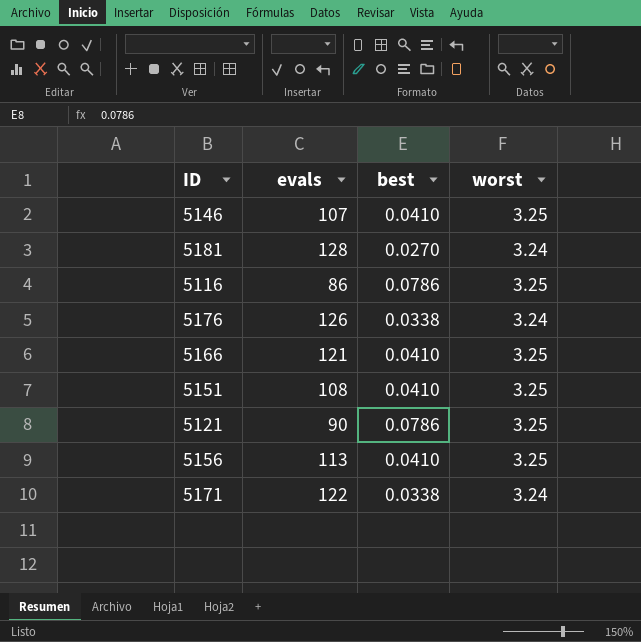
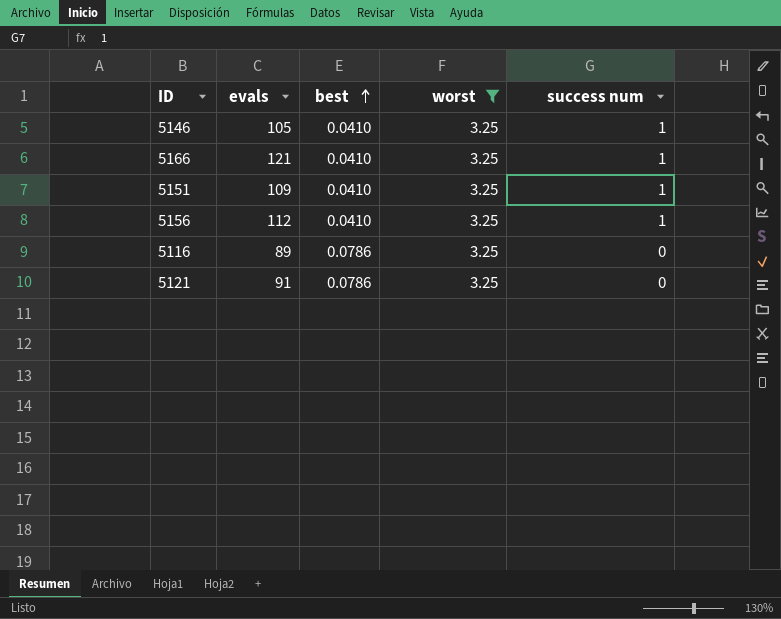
filter: none -> worst = 3.25
row order: none -> best ascending
column success num | position: none -> 5
5146 | evals: 107 -> 105
5151 | evals: 108 -> 109
5156 | evals: 113 -> 112
5116 | evals: 86 -> 89
5121 | evals: 90 -> 91

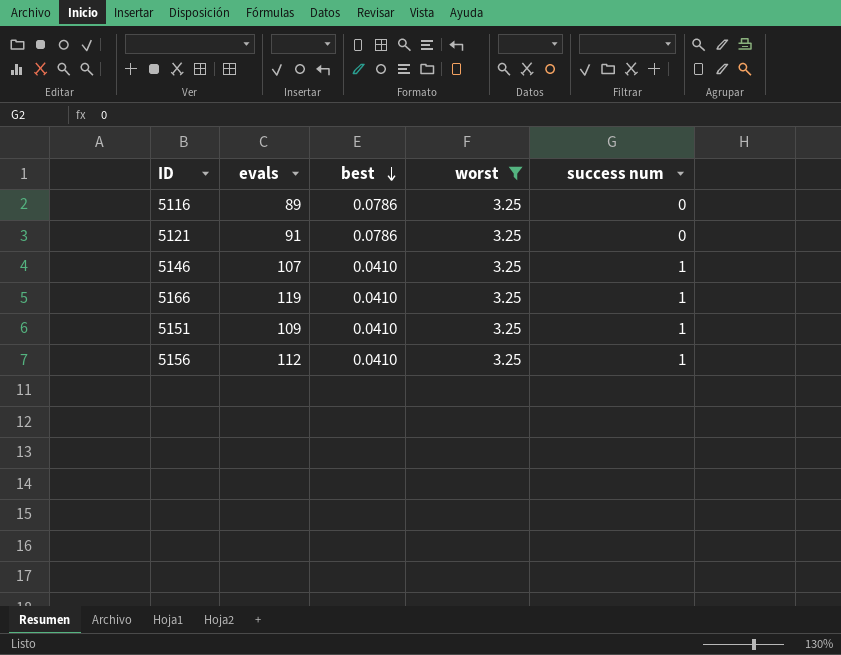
row order: best ascending -> best descending
5146 | evals: 105 -> 107
5166 | evals: 121 -> 119

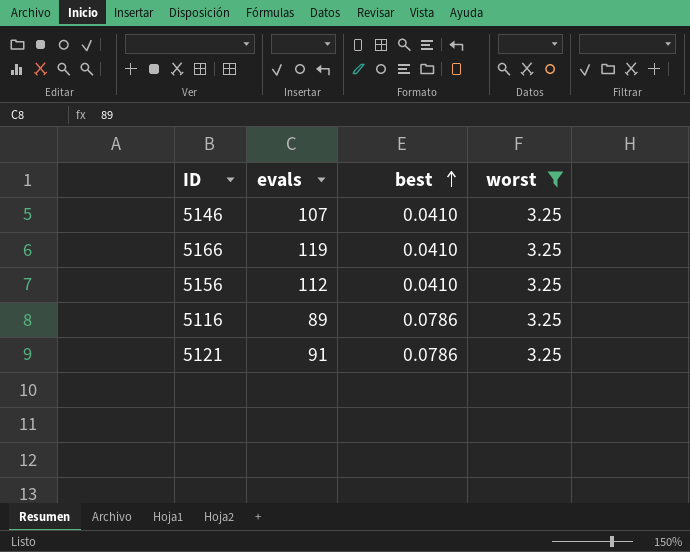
row order: best descending -> best ascending
column success num | position: 5 -> none
row 5151: 109 | 0.0410 | 3.25 | 1 -> none

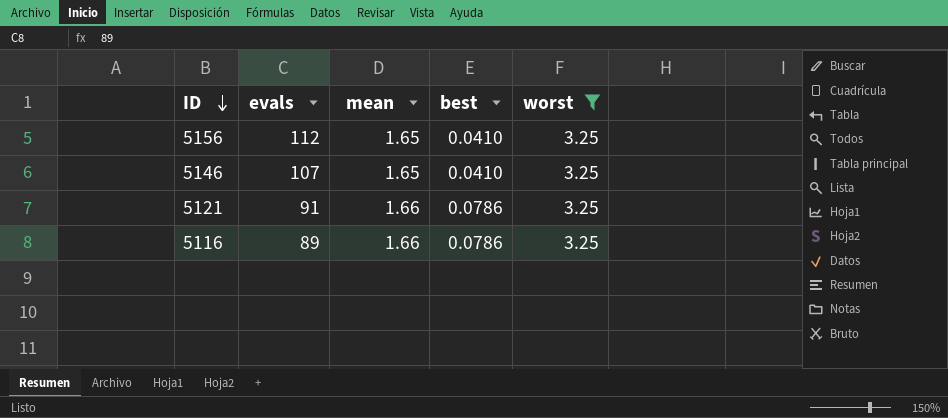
row order: best ascending -> ID descending
column mean | position: none -> 3
row 5166: 119 | 0.0410 | 3.25 -> none

